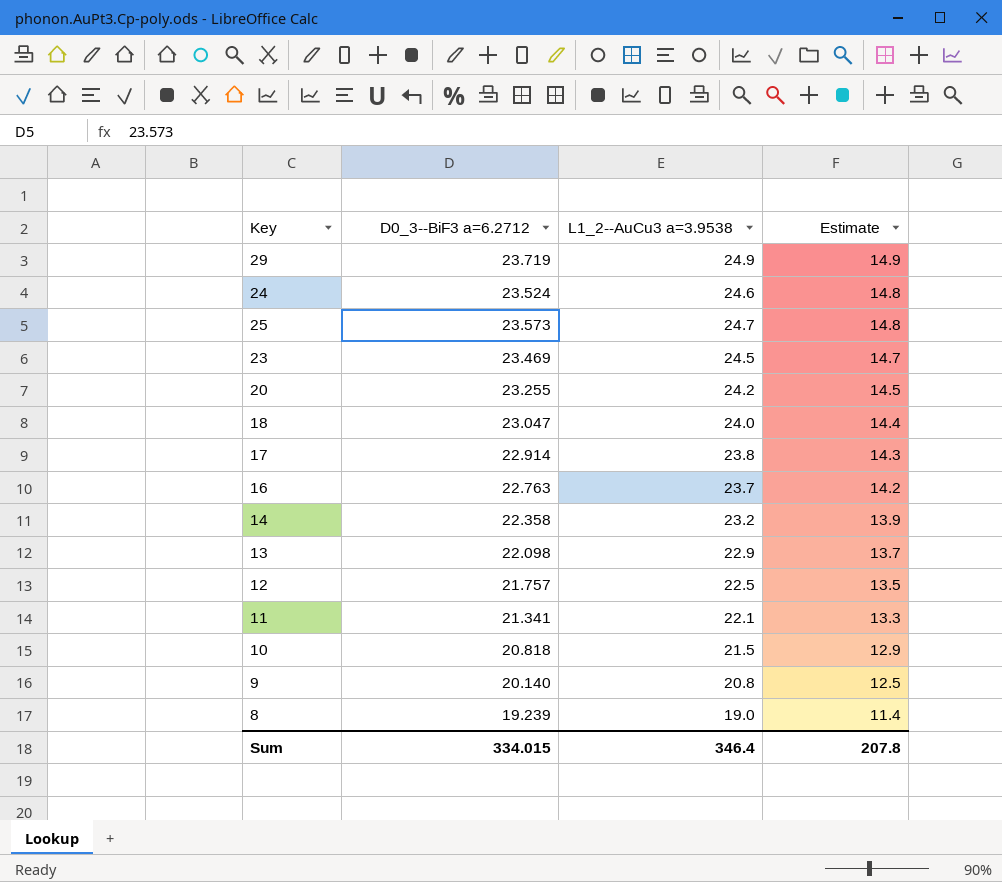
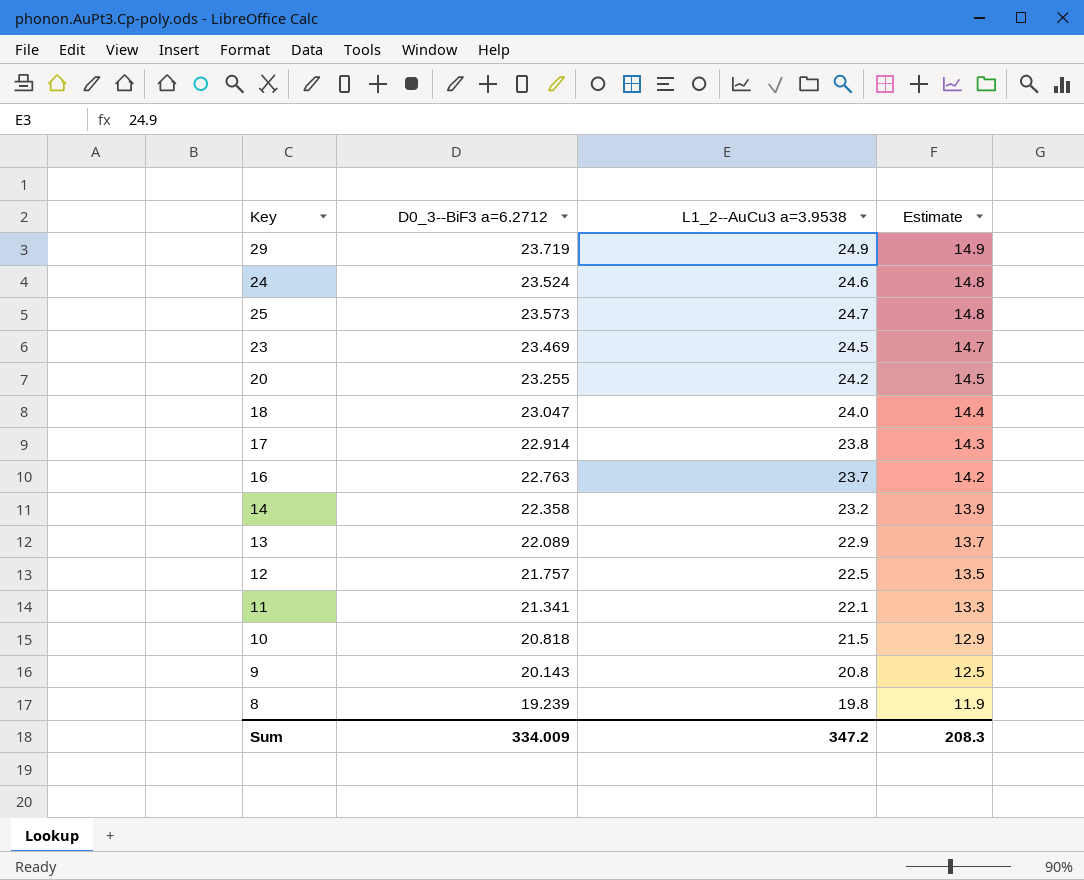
13 | D0_3--BiF3 a=6.2712: 22.098 -> 22.089
9 | D0_3--BiF3 a=6.2712: 20.140 -> 20.143
8 | L1_2--AuCu3 a=3.9538: 19.0 -> 19.8
8 | Estimate: 11.4 -> 11.9
Sum | D0_3--BiF3 a=6.2712: 334.015 -> 334.009
Sum | L1_2--AuCu3 a=3.9538: 346.4 -> 347.2
Sum | Estimate: 207.8 -> 208.3

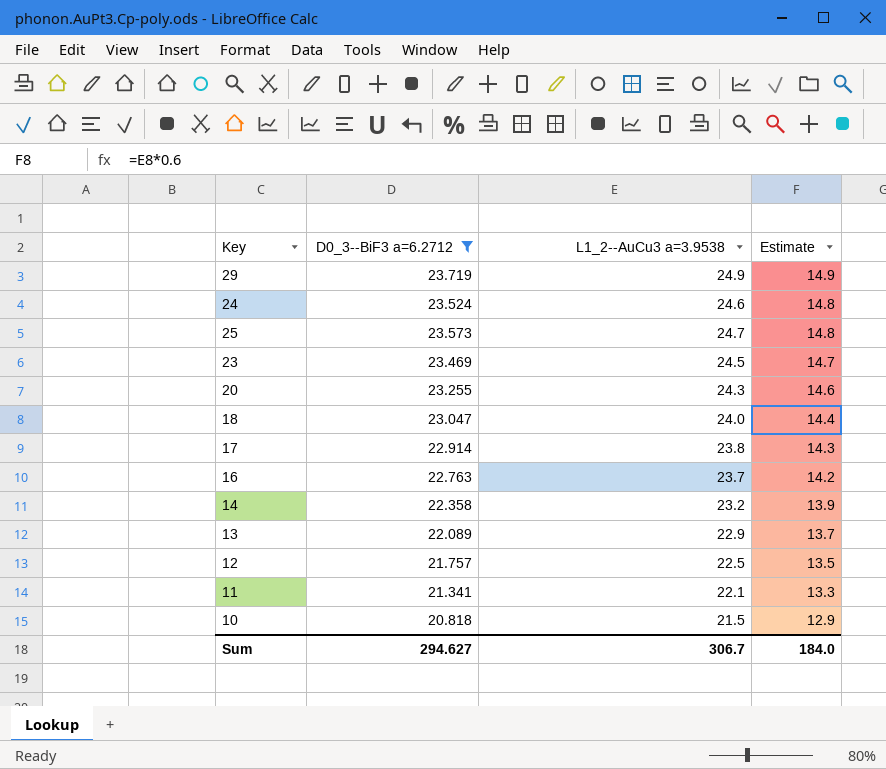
filter: none -> D0_3--BiF3 a=6.2712 >= 20.818
20 | L1_2--AuCu3 a=3.9538: 24.2 -> 24.3
20 | Estimate: 14.5 -> 14.6
Sum | D0_3--BiF3 a=6.2712: 334.009 -> 294.627
Sum | L1_2--AuCu3 a=3.9538: 347.2 -> 306.7
Sum | Estimate: 208.3 -> 184.0

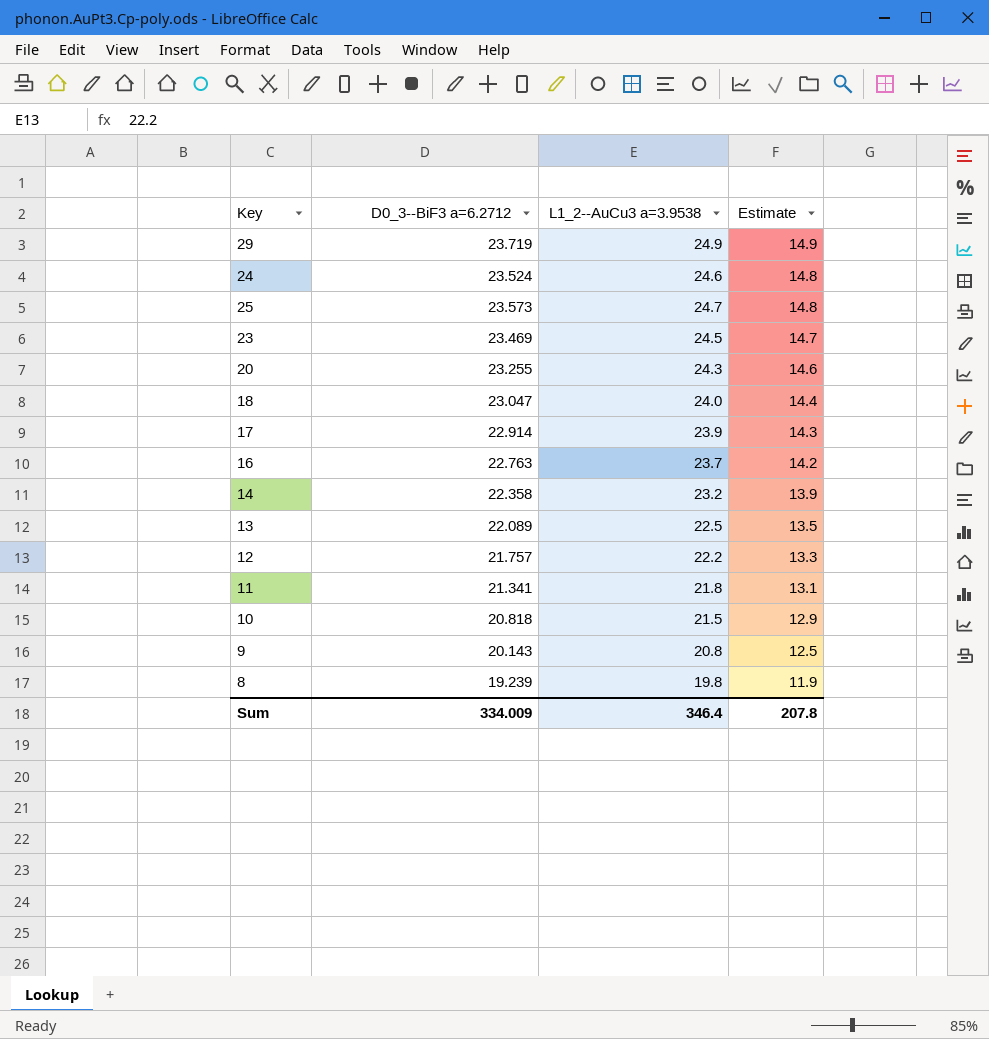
filter: D0_3--BiF3 a=6.2712 >= 20.818 -> none
17 | L1_2--AuCu3 a=3.9538: 23.8 -> 23.9
13 | L1_2--AuCu3 a=3.9538: 22.9 -> 22.5
13 | Estimate: 13.7 -> 13.5
12 | L1_2--AuCu3 a=3.9538: 22.5 -> 22.2
12 | Estimate: 13.5 -> 13.3
11 | L1_2--AuCu3 a=3.9538: 22.1 -> 21.8
11 | Estimate: 13.3 -> 13.1
Sum | D0_3--BiF3 a=6.2712: 294.627 -> 334.009
Sum | L1_2--AuCu3 a=3.9538: 306.7 -> 346.4
Sum | Estimate: 184.0 -> 207.8

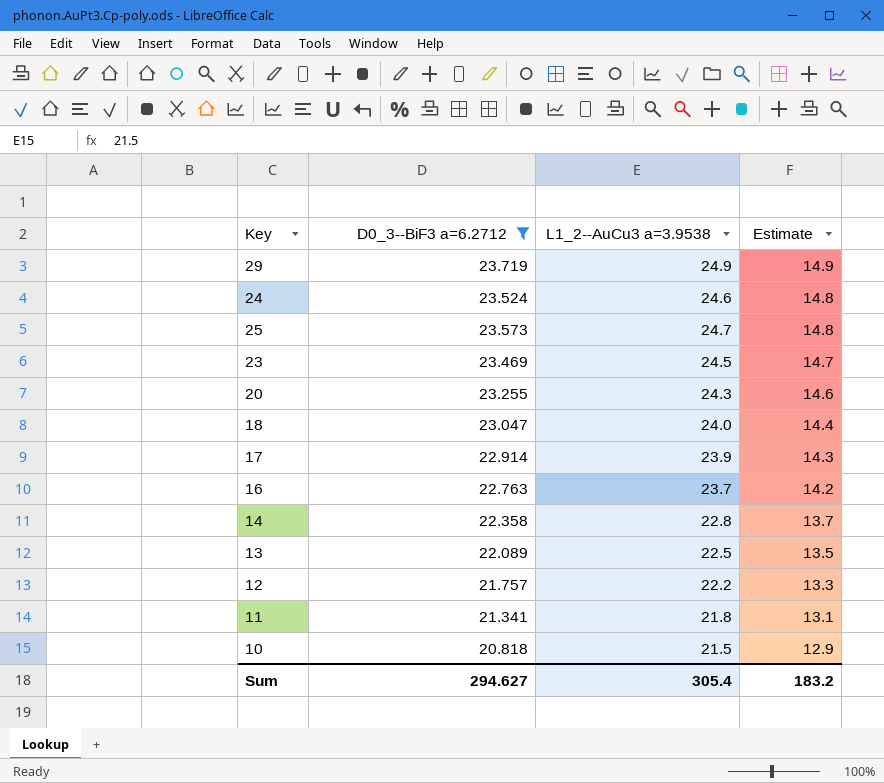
filter: none -> D0_3--BiF3 a=6.2712 >= 20.818
14 | L1_2--AuCu3 a=3.9538: 23.2 -> 22.8
14 | Estimate: 13.9 -> 13.7
Sum | D0_3--BiF3 a=6.2712: 334.009 -> 294.627
Sum | L1_2--AuCu3 a=3.9538: 346.4 -> 305.4
Sum | Estimate: 207.8 -> 183.2

